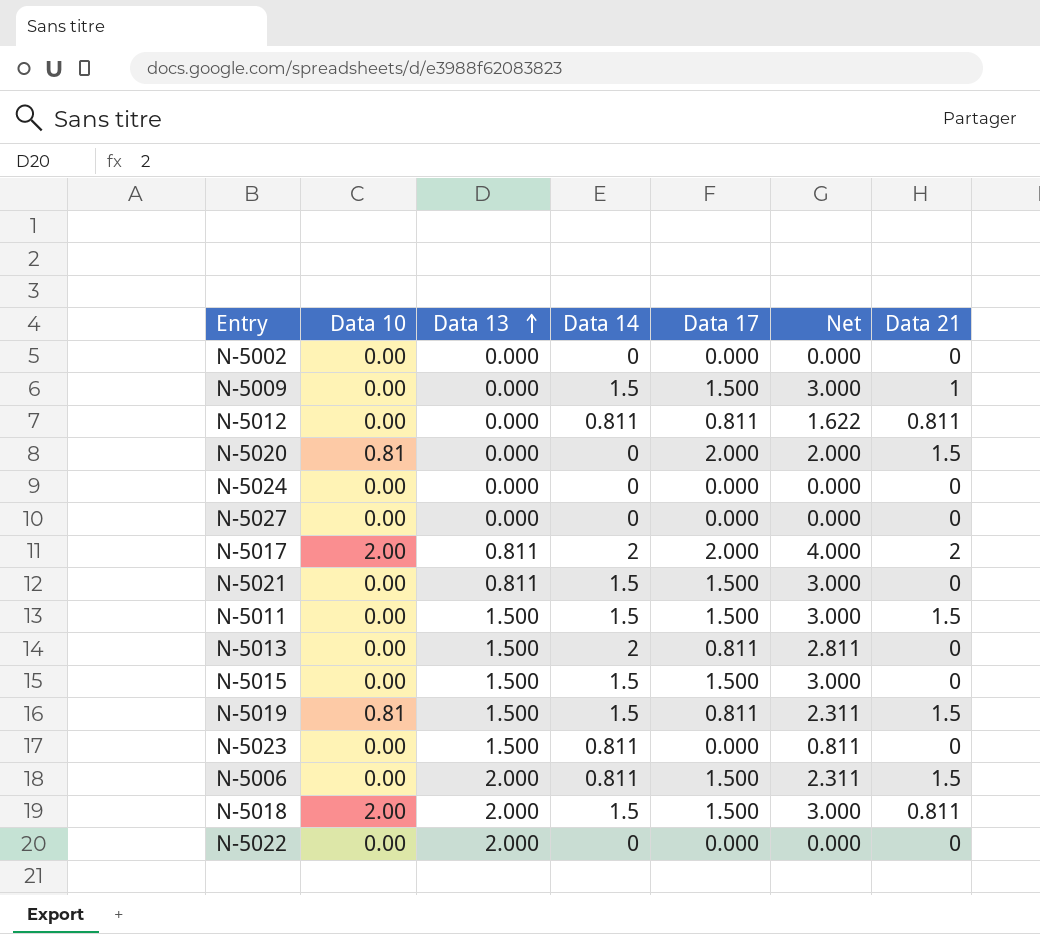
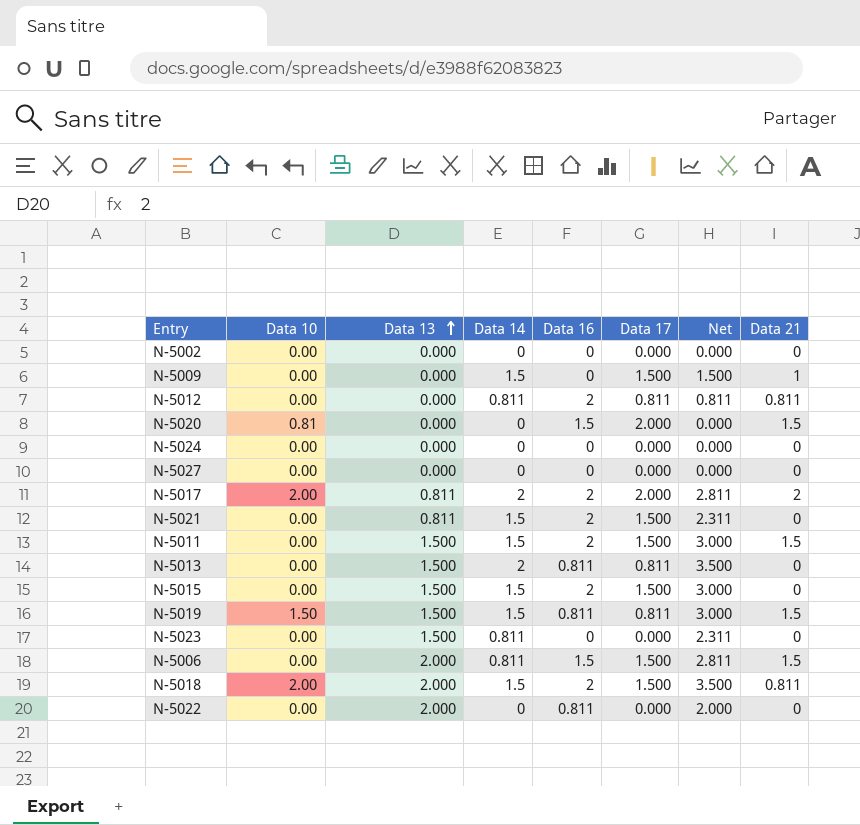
column Data 16 | position: none -> 5
column Net | formula: [Data 14] + [Data 17] -> [Data 13] + [Data 14]
N-5019 | Data 10: 0.81 -> 1.50

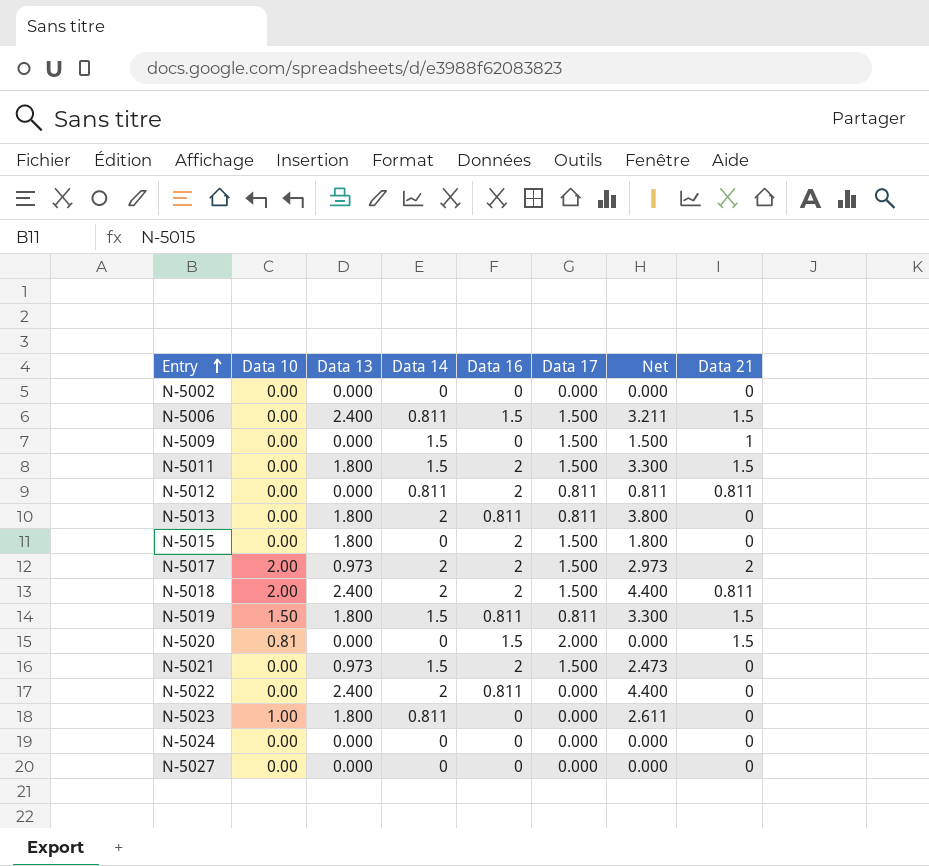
row order: Data 13 ascending -> Entry ascending
N-5006 | Data 13: 2.000 -> 2.400
N-5006 | Net: 2.811 -> 3.211
N-5011 | Data 13: 1.500 -> 1.800
N-5011 | Net: 3.000 -> 3.300
N-5013 | Data 13: 1.500 -> 1.800
N-5013 | Net: 3.500 -> 3.800
N-5015 | Data 13: 1.500 -> 1.800
N-5015 | Data 14: 1.5 -> 0
N-5015 | Net: 3.000 -> 1.800
N-5017 | Data 13: 0.811 -> 0.973
N-5017 | Data 17: 2.000 -> 1.500
N-5017 | Net: 2.811 -> 2.973
N-5018 | Data 13: 2.000 -> 2.400
N-5018 | Data 14: 1.5 -> 2
N-5018 | Net: 3.500 -> 4.400
N-5019 | Data 13: 1.500 -> 1.800
N-5019 | Net: 3.000 -> 3.300
N-5021 | Data 13: 0.811 -> 0.973
N-5021 | Net: 2.311 -> 2.473
N-5022 | Data 13: 2.000 -> 2.400
N-5022 | Data 14: 0 -> 2
N-5022 | Net: 2.000 -> 4.400
N-5023 | Data 10: 0.00 -> 1.00
N-5023 | Data 13: 1.500 -> 1.800
N-5023 | Net: 2.311 -> 2.611

